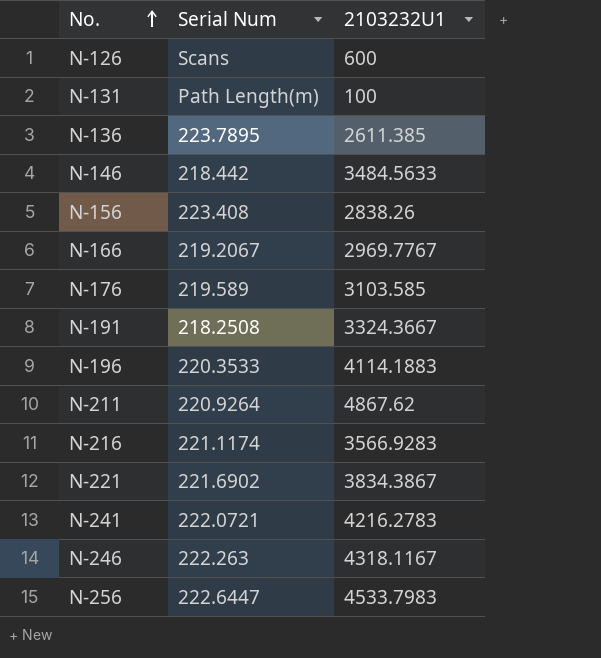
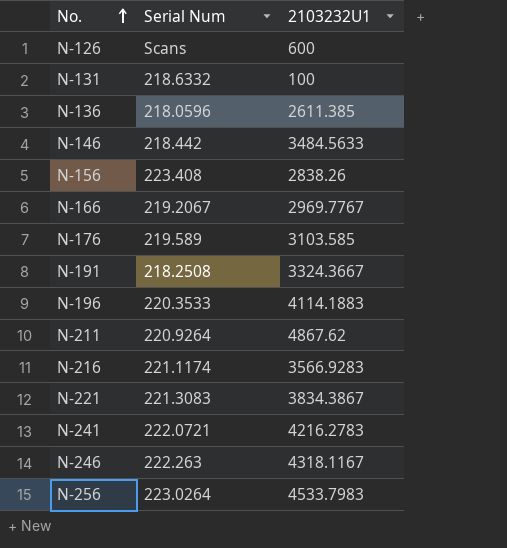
N-131 | Serial Num: Path Length(m) -> 218.6332
N-136 | Serial Num: 223.7895 -> 218.0596
N-221 | Serial Num: 221.6902 -> 221.3083
N-256 | Serial Num: 222.6447 -> 223.0264

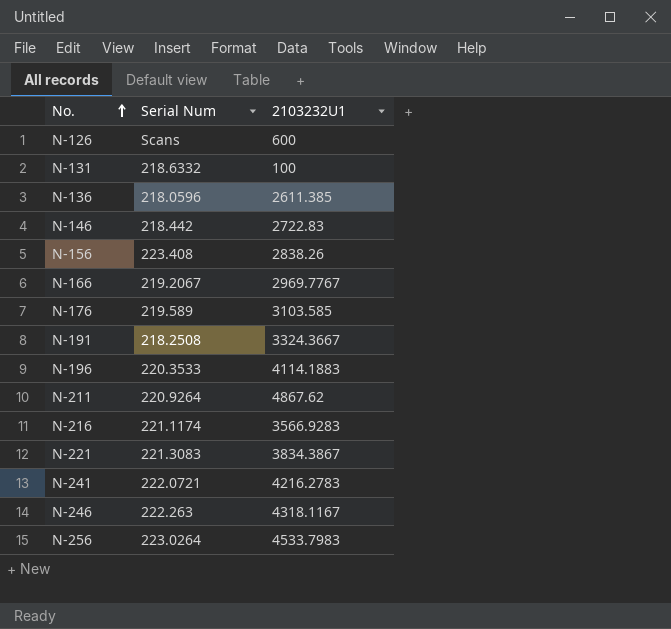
N-146 | 2103232U1: 3484.5633 -> 2722.83

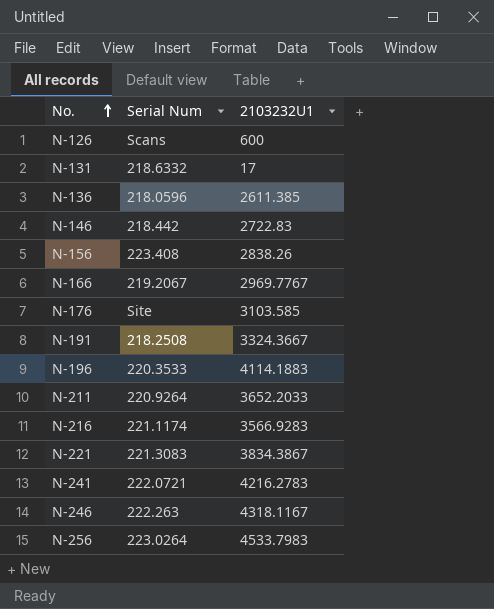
N-131 | 2103232U1: 100 -> 17
N-176 | Serial Num: 219.589 -> Site
N-211 | 2103232U1: 4867.62 -> 3652.2033

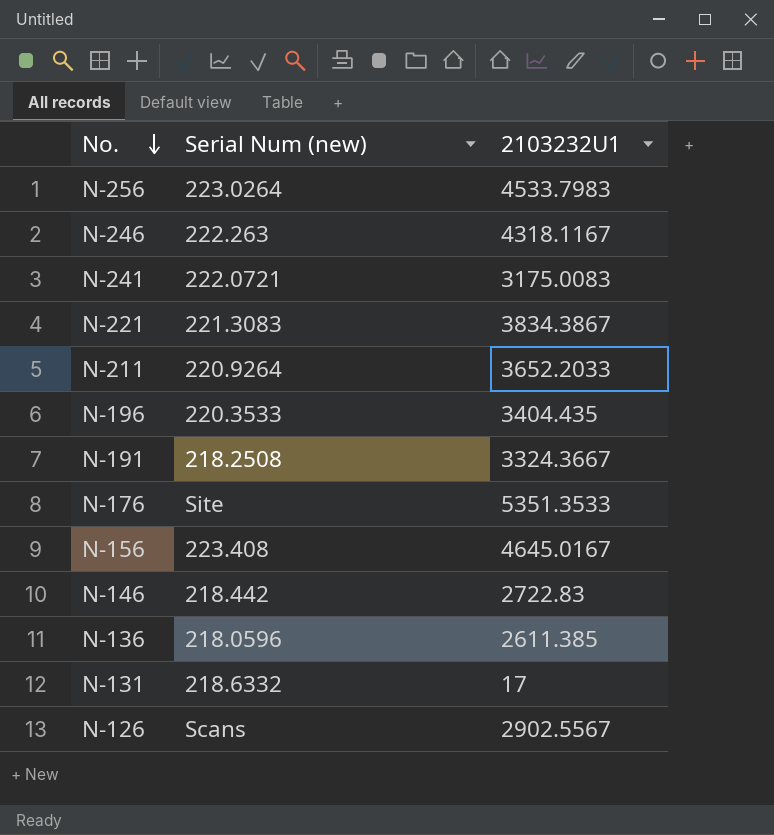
row order: No. ascending -> No. descending
column name: Serial Num -> Serial Num (new)
row N-166: 219.2067 | 2969.7767 -> none
row N-216: 221.1174 | 3566.9283 -> none
N-241 | 2103232U1: 4216.2783 -> 3175.0083
N-196 | 2103232U1: 4114.1883 -> 3404.435
N-176 | 2103232U1: 3103.585 -> 5351.3533
N-156 | 2103232U1: 2838.26 -> 4645.0167
N-126 | 2103232U1: 600 -> 2902.5567

